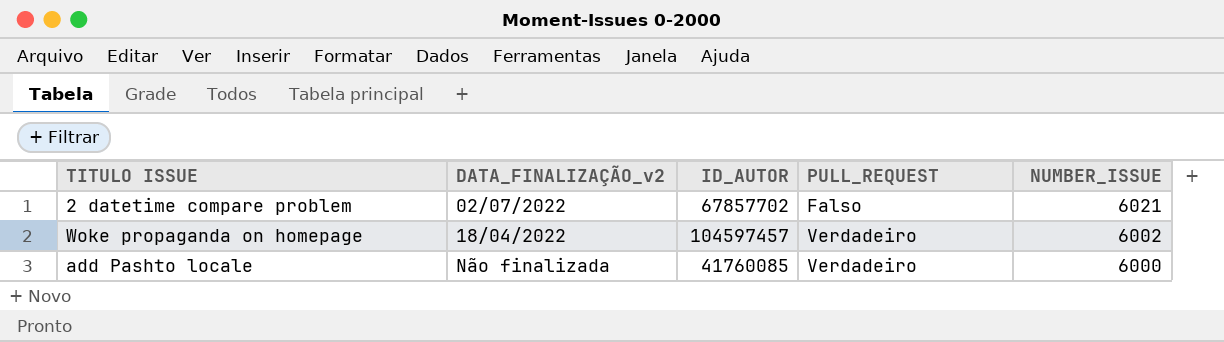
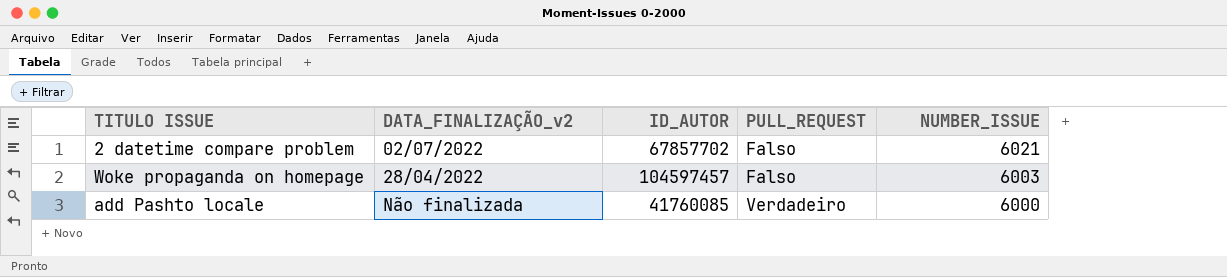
Woke propaganda on homepage | DATA_FINALIZAÇÃO_v2: 18/04/2022 -> 28/04/2022
Woke propaganda on homepage | PULL_REQUEST: Verdadeiro -> Falso
Woke propaganda on homepage | NUMBER_ISSUE: 6002 -> 6003

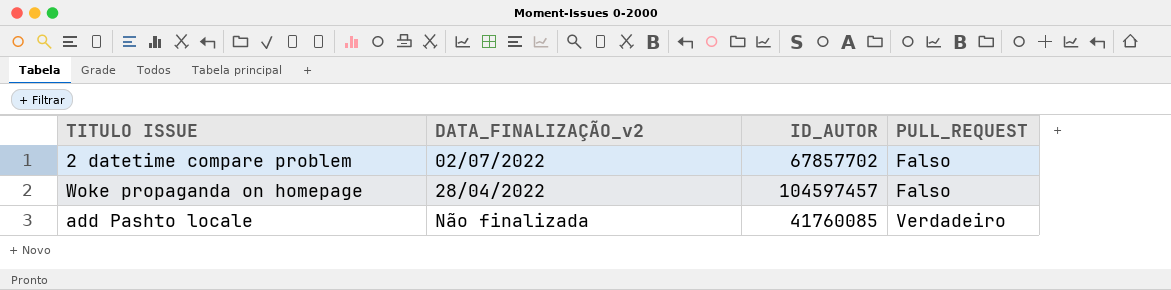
column NUMBER_ISSUE | position: 5 -> none

